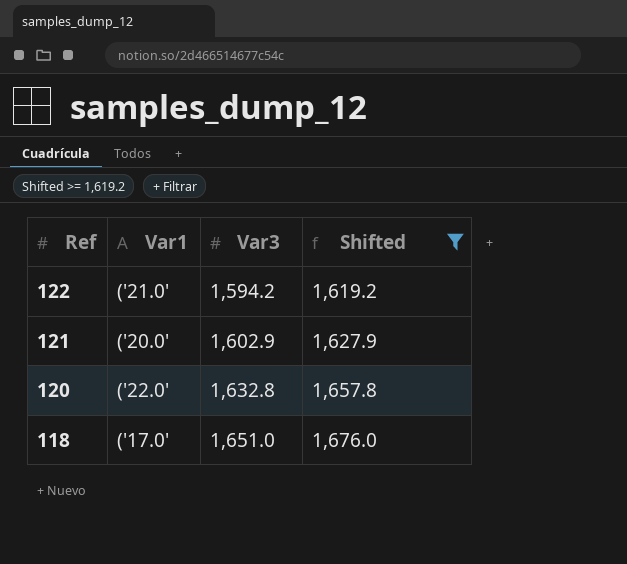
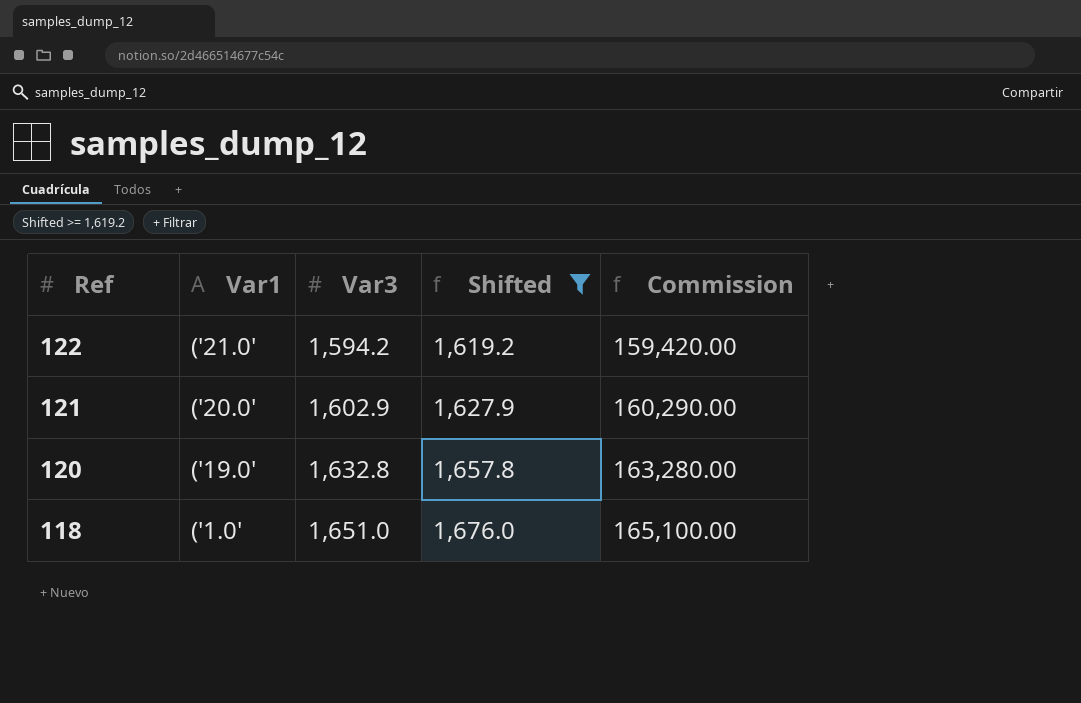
column Commission | formula: none -> [Var3] * 100
120 | Var1: ('22.0' -> ('19.0'
118 | Var1: ('17.0' -> ('1.0'

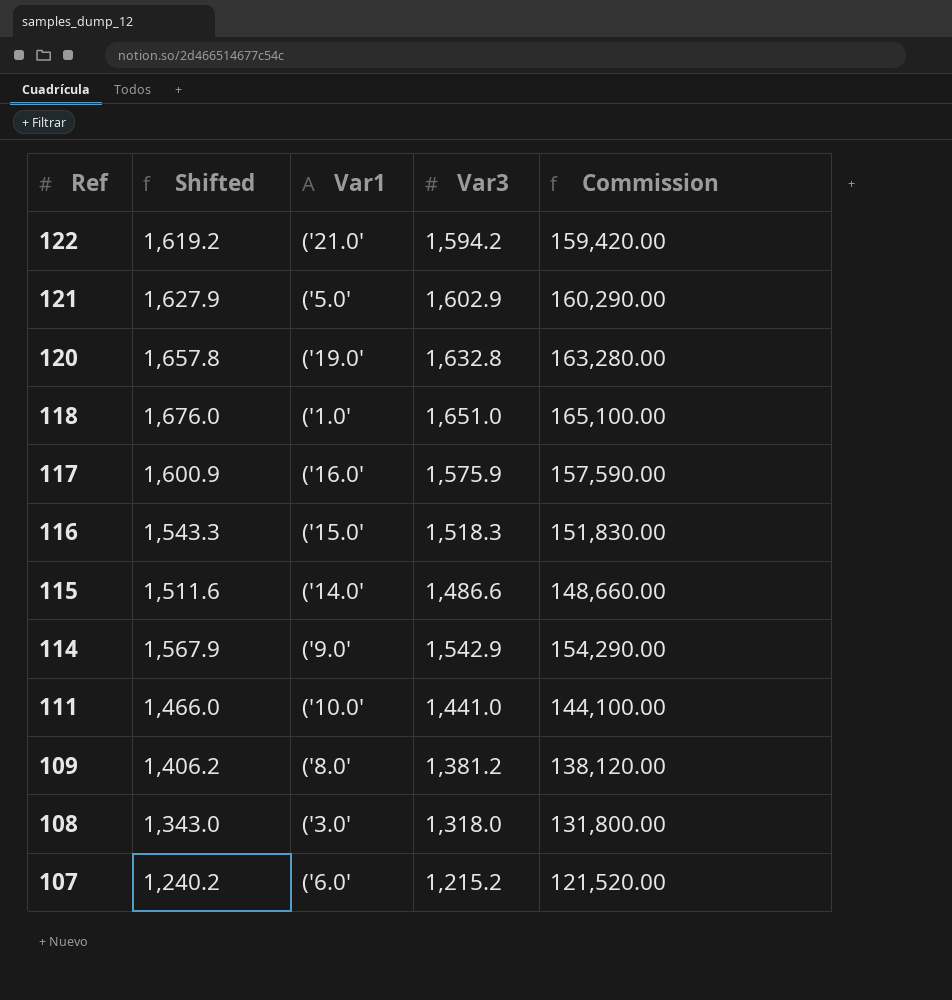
filter: Shifted >= 1,619.2 -> none
column Shifted | position: 4 -> 2
121 | Var1: ('20.0' -> ('5.0'

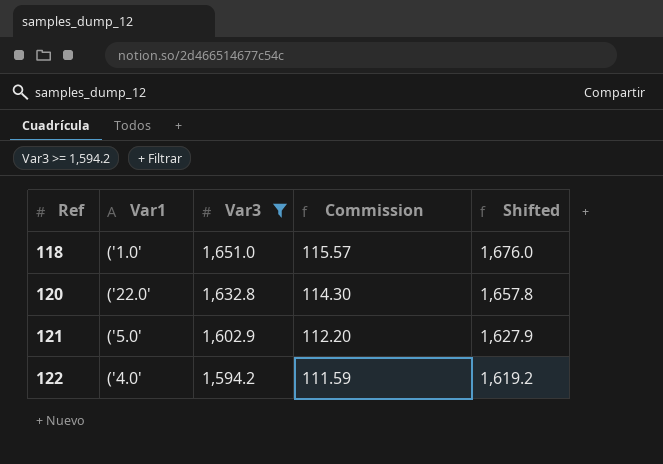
filter: none -> Var3 >= 1,594.2
row order: Ref descending -> Ref ascending
column Commission | formula: [Var3] * 100 -> [Var3] * 0.07
column Shifted | position: 2 -> 5
120 | Var1: ('19.0' -> ('22.0'
122 | Var1: ('21.0' -> ('4.0'

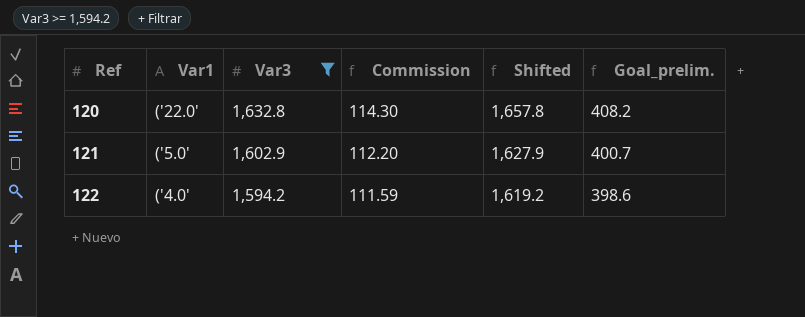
column Goal_prelim. | formula: none -> [Var3] * 0.25
row 118: ('1.0' | 1,651.0 | 115.57 | 1,676.0 -> none

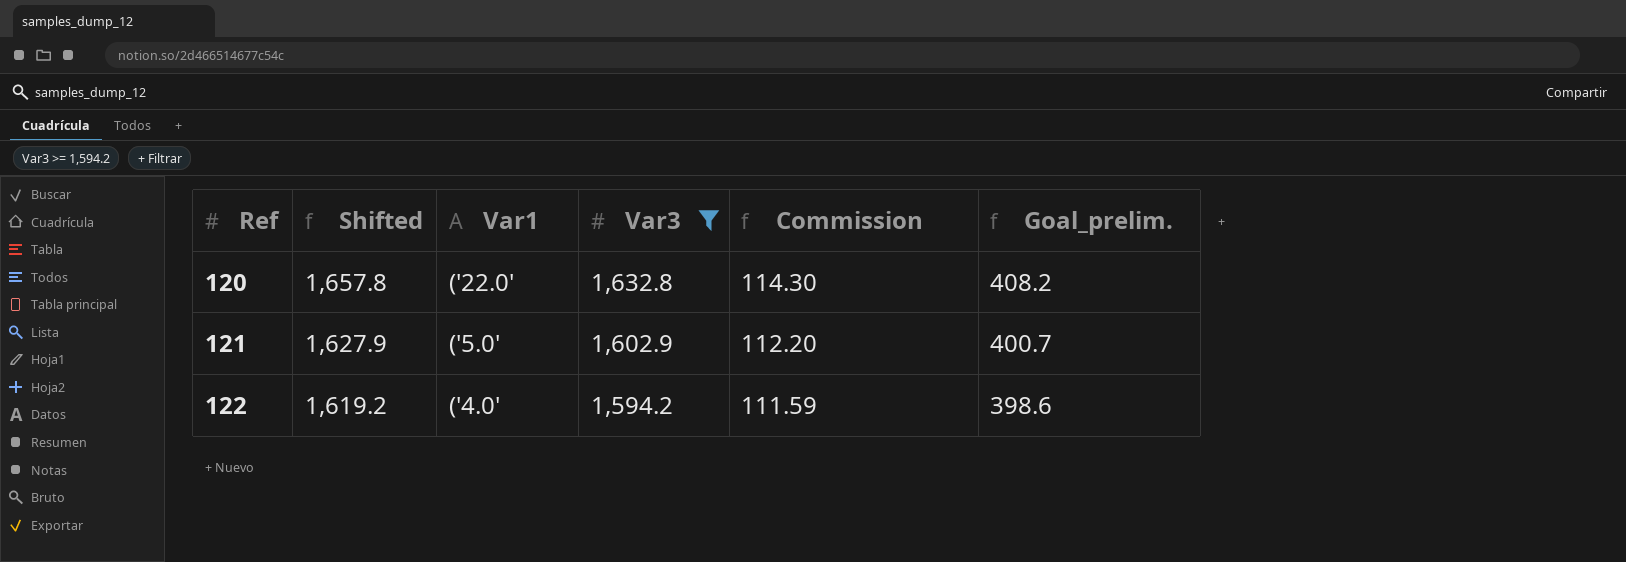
column Shifted | position: 5 -> 2

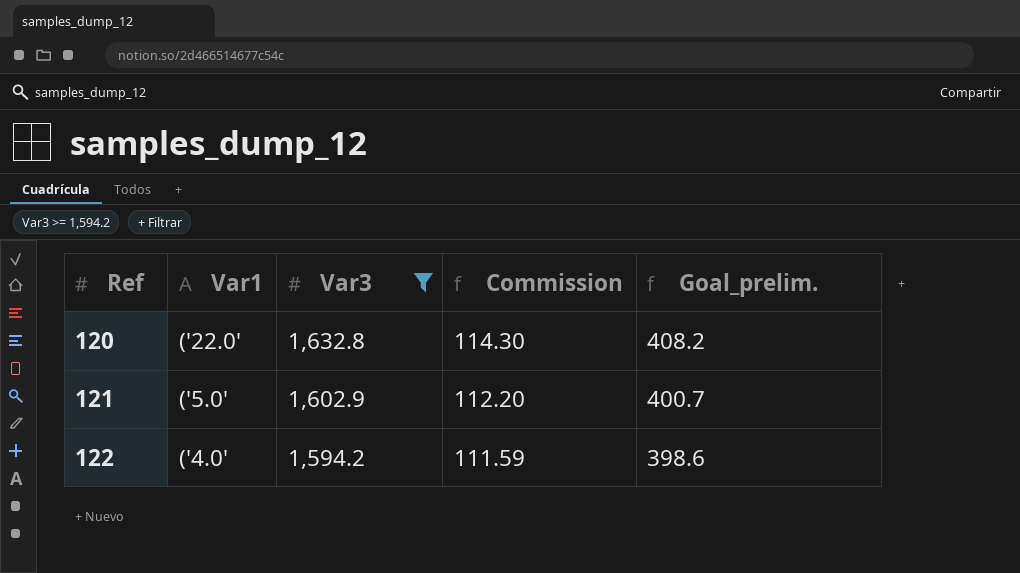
column Shifted | formula: [Var3] + 25 -> none

